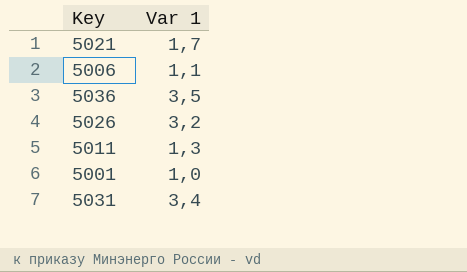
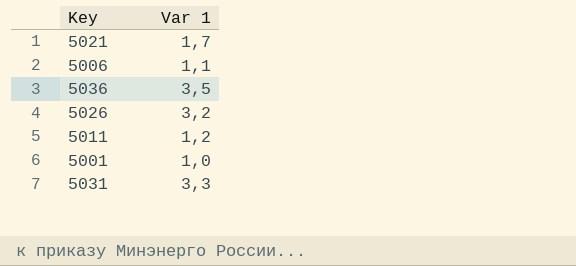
5011 | Var 1: 1,3 -> 1,2
5031 | Var 1: 3,4 -> 3,3

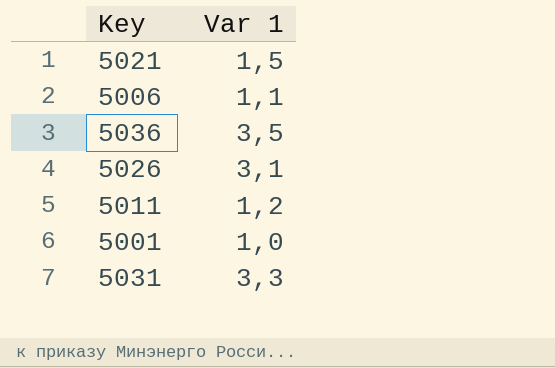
5021 | Var 1: 1,7 -> 1,5
5026 | Var 1: 3,2 -> 3,1

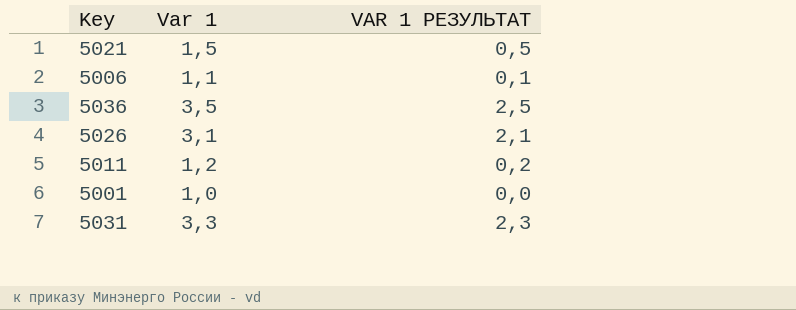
column VAR 1 РЕЗУЛЬТАТ | formula: none -> [Var 1] - 1

